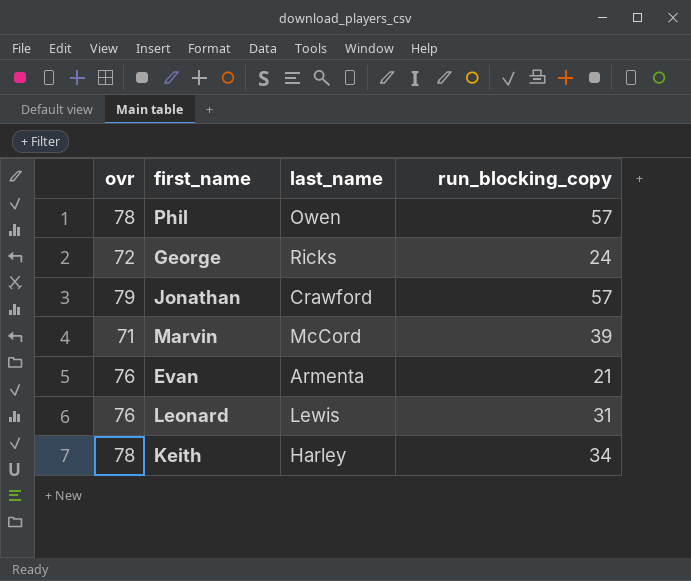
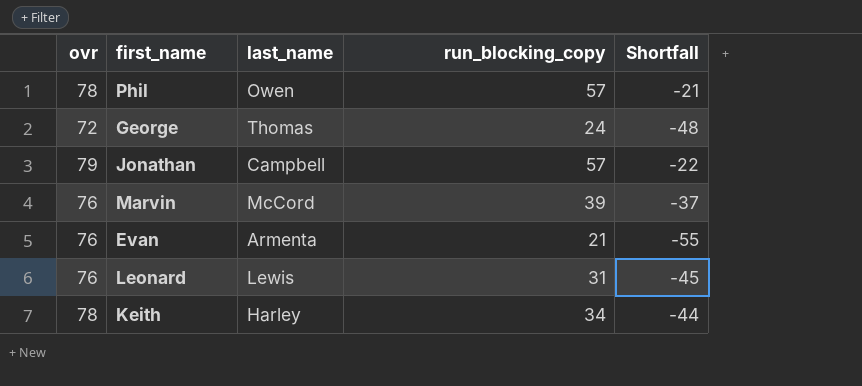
column Shortfall | formula: none -> [run_blocking_copy] - [ovr]
George | last_name: Ricks -> Thomas
Jonathan | last_name: Crawford -> Campbell
Marvin | ovr: 71 -> 76

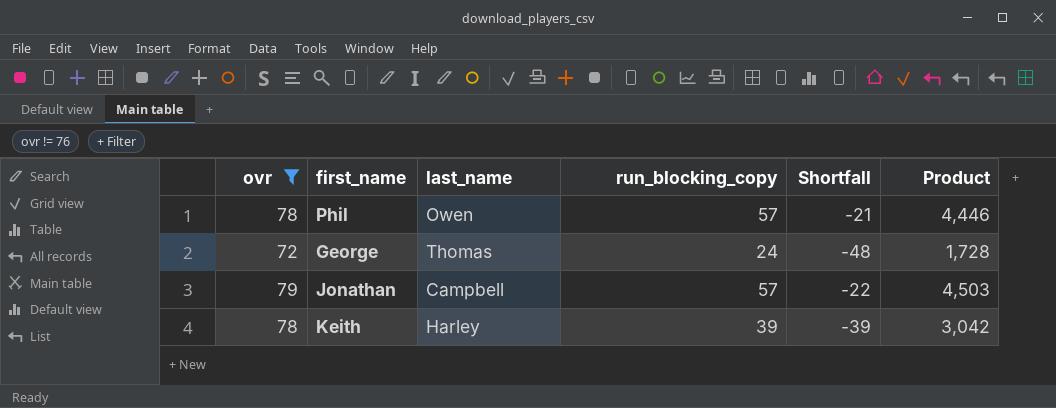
filter: none -> ovr != 76
column Product | formula: none -> [ovr] * [run_blocking_copy]
Keith | run_blocking_copy: 34 -> 39
Keith | Shortfall: -44 -> -39

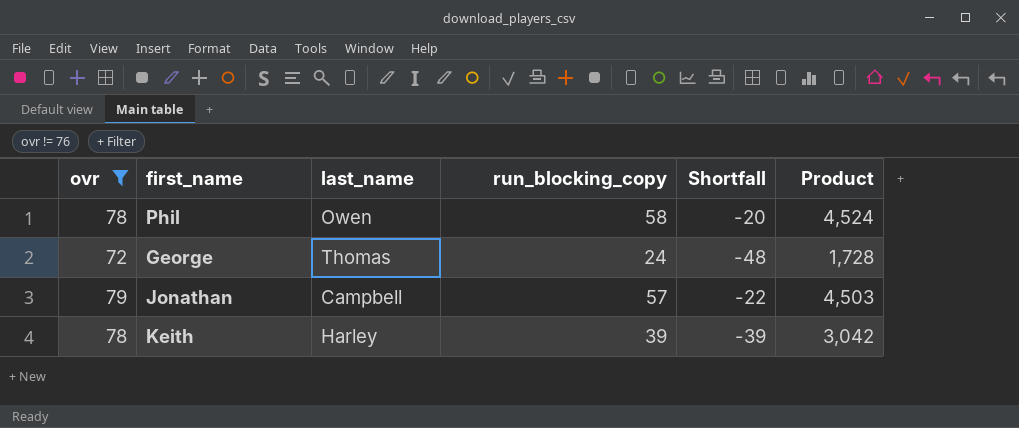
Phil | run_blocking_copy: 57 -> 58
Phil | Shortfall: -21 -> -20
Phil | Product: 4,446 -> 4,524

